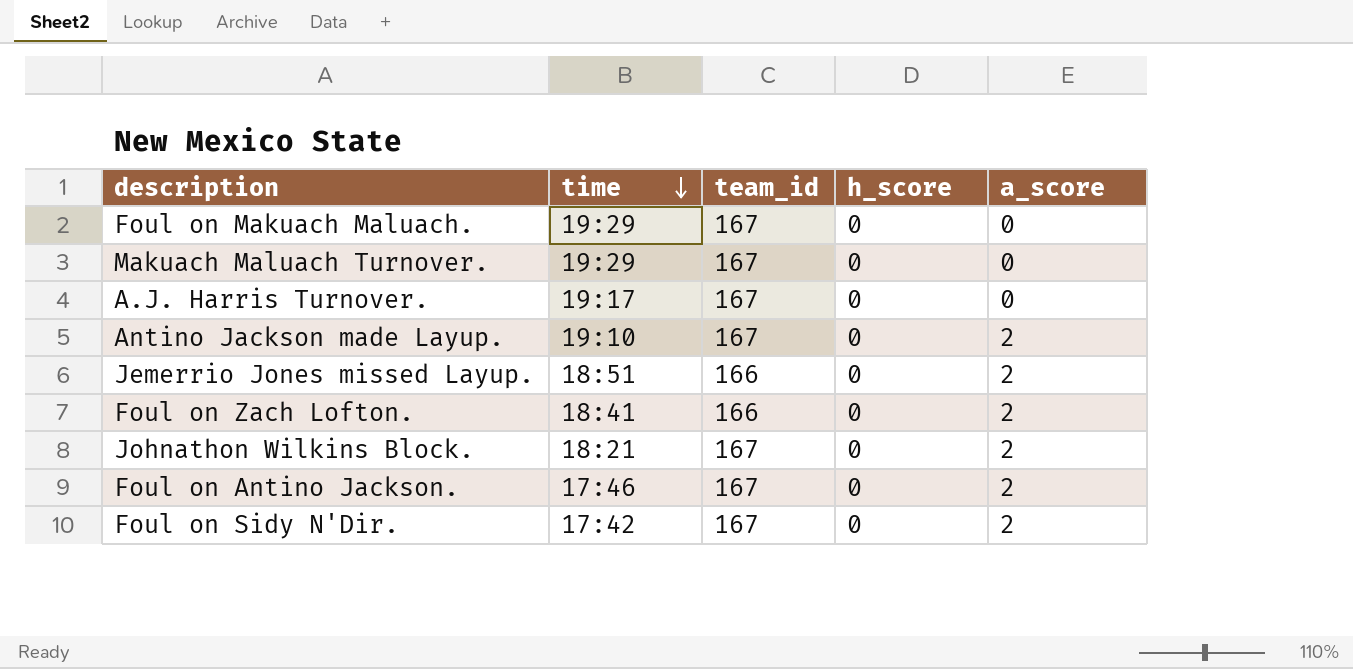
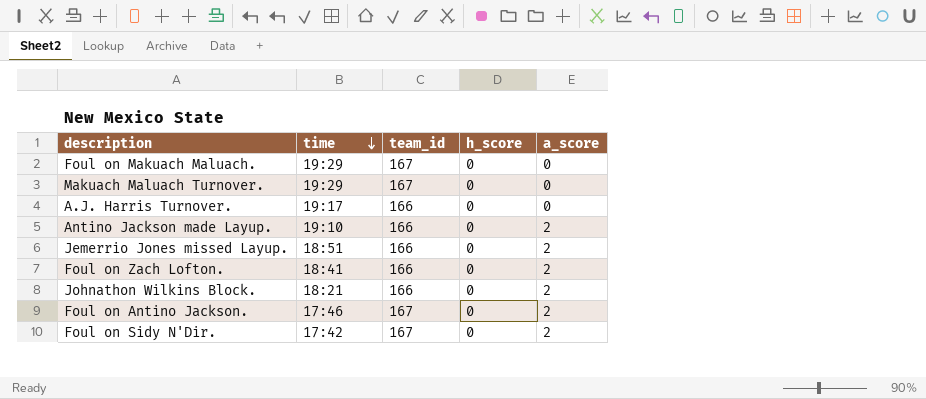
A.J. Harris Turnover. | team_id: 167 -> 166
Antino Jackson made Layup. | team_id: 167 -> 166
Johnathon Wilkins Block. | team_id: 167 -> 166

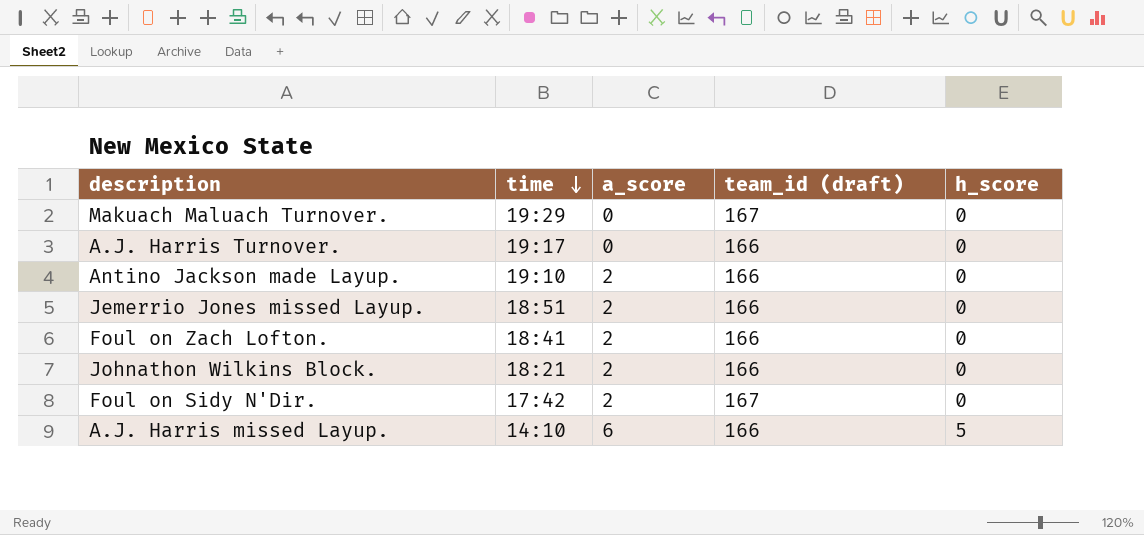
column a_score | position: 5 -> 3
column name: team_id -> team_id (draft)
row Foul on Makuach Maluach.: 19:29 | 167 | 0 | 0 -> none
row Foul on Antino Jackson.: 17:46 | 167 | 0 | 2 -> none
row A.J. Harris missed Layup.: none -> 14:10 | 6 | 166 | 5

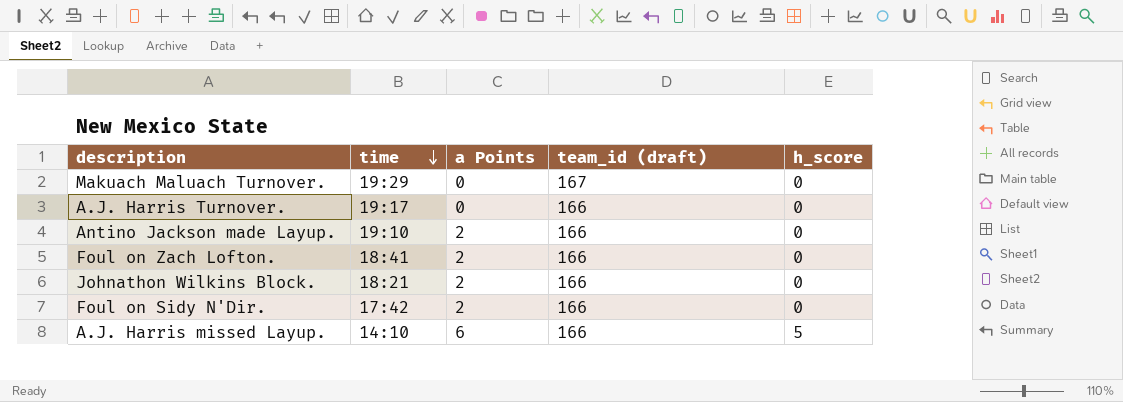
column name: a_score -> a Points
row Jemerrio Jones missed Layup.: 18:51 | 2 | 166 | 0 -> none
Foul on Sidy N'Dir. | team_id (draft): 167 -> 166

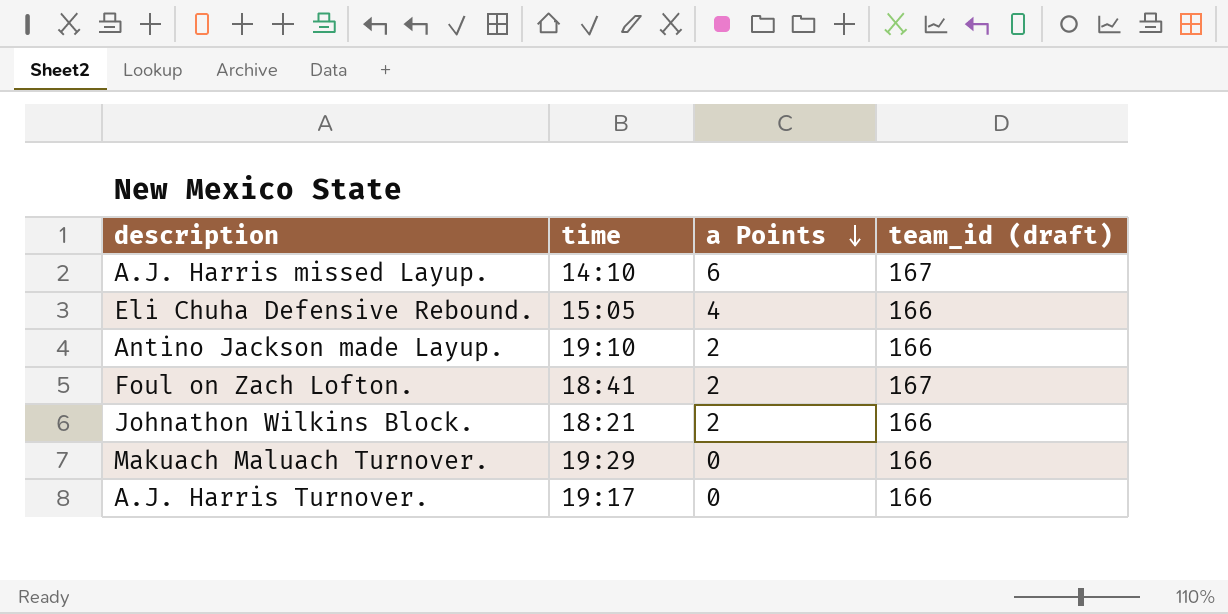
row order: time descending -> a Points descending
column h_score | position: 5 -> none
row Foul on Sidy N'Dir.: 17:42 | 2 | 166 | 0 -> none
A.J. Harris missed Layup. | team_id (draft): 166 -> 167
row Eli Chuha Defensive Rebound.: none -> 15:05 | 4 | 166
Foul on Zach Lofton. | team_id (draft): 166 -> 167
Makuach Maluach Turnover. | team_id (draft): 167 -> 166

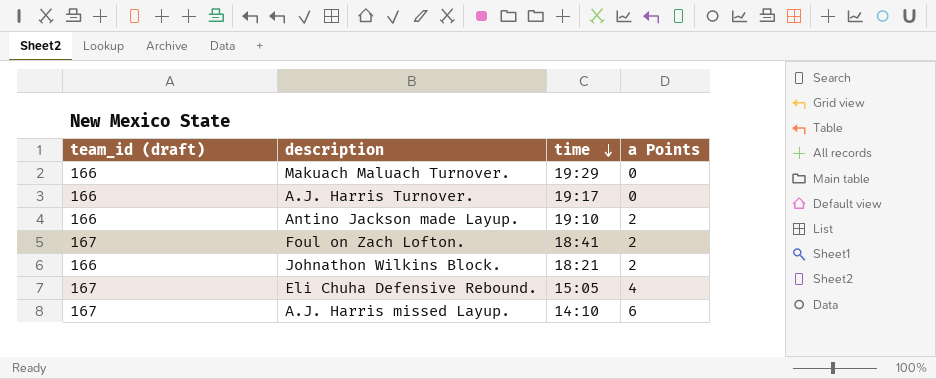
row order: a Points descending -> time descending
column team_id (draft) | position: 4 -> 1
Eli Chuha Defensive Rebound. | team_id (draft): 166 -> 167

